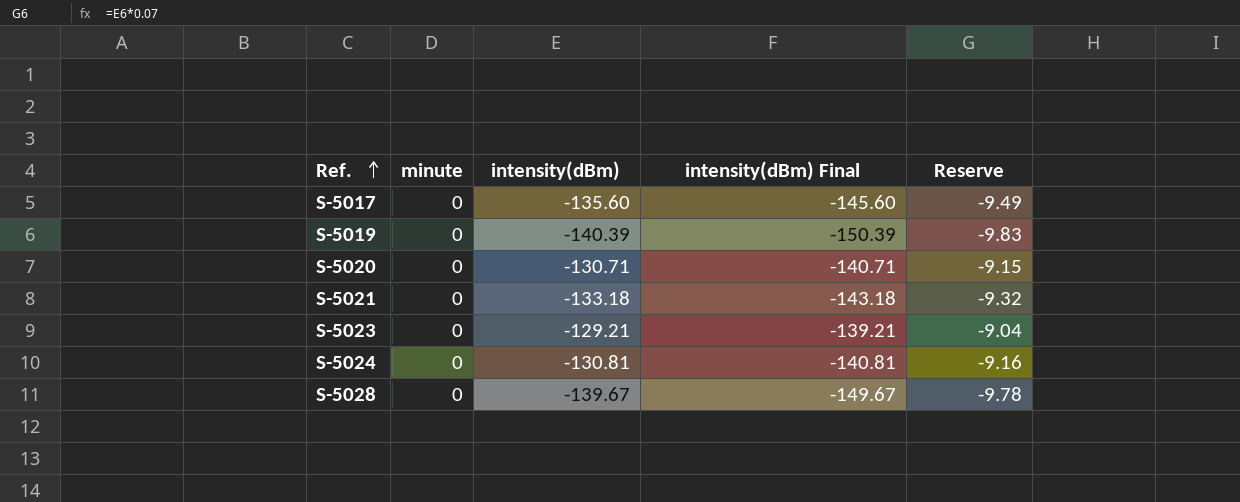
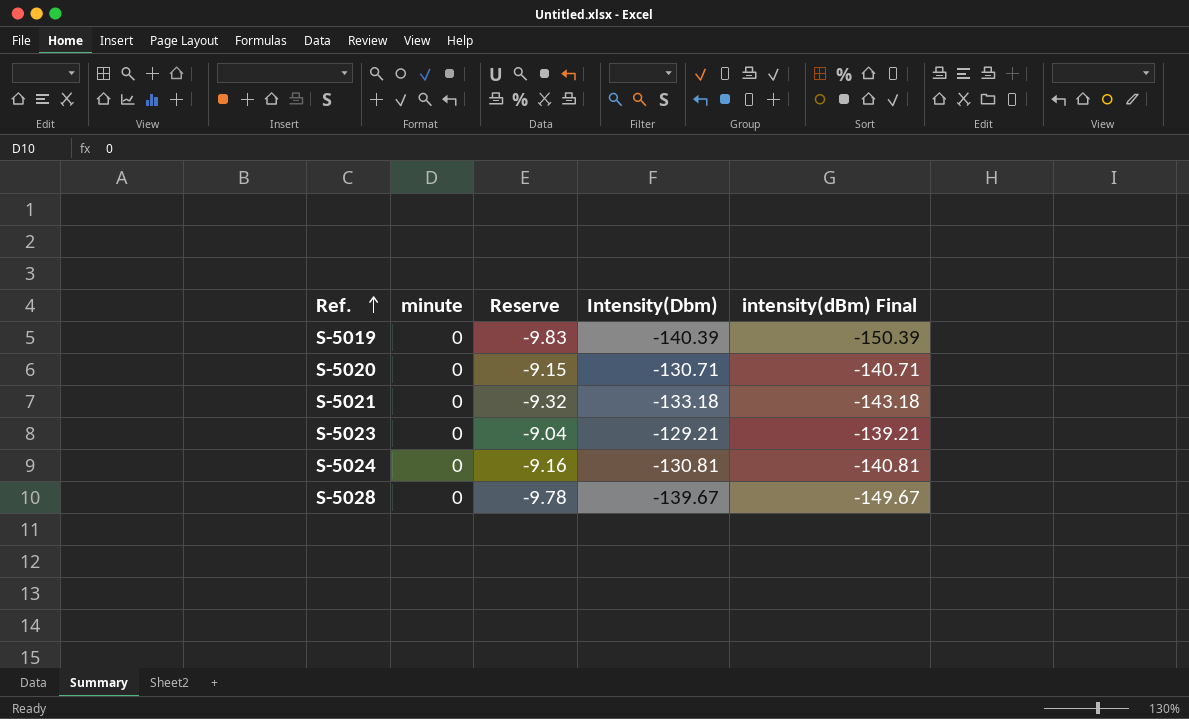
column Reserve | position: 5 -> 3
column name: intensity(dBm) -> Intensity(Dbm)
row S-5017: 0 | -135.60 | -145.60 | -9.49 -> none

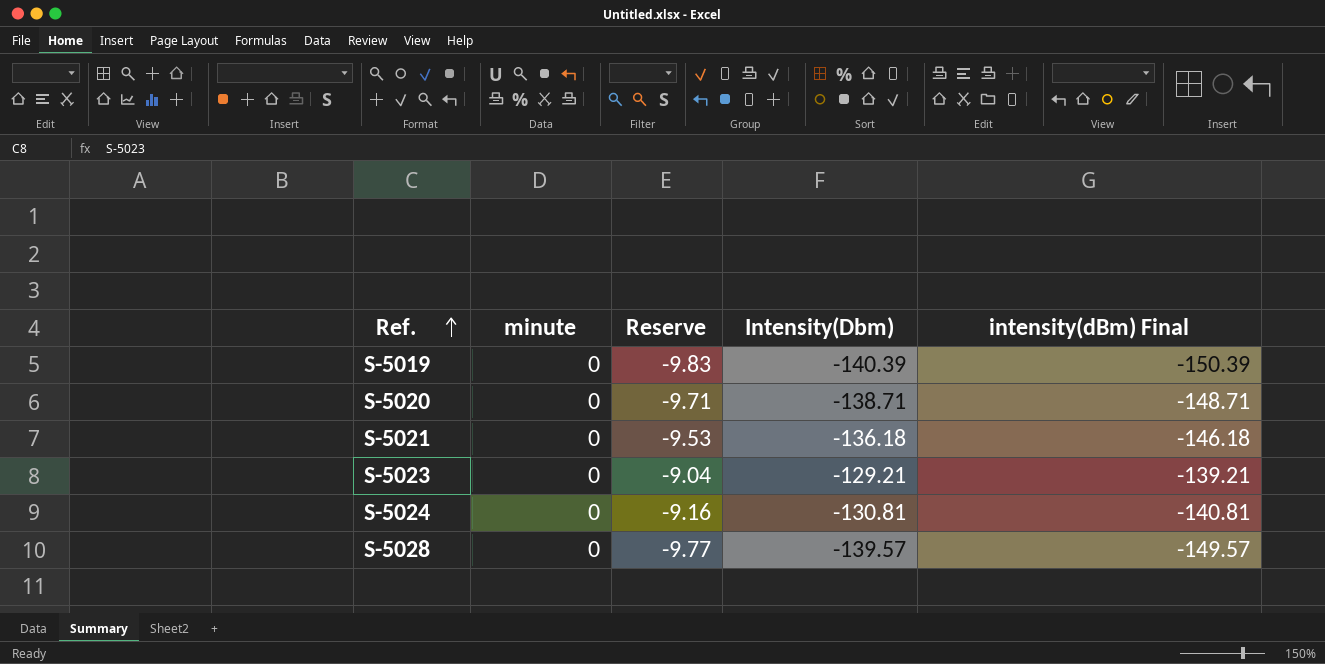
S-5020 | Reserve: -9.15 -> -9.71
S-5020 | Intensity(Dbm): -130.71 -> -138.71
S-5020 | intensity(dBm) Final: -140.71 -> -148.71
S-5021 | Reserve: -9.32 -> -9.53
S-5021 | Intensity(Dbm): -133.18 -> -136.18
S-5021 | intensity(dBm) Final: -143.18 -> -146.18
S-5028 | Reserve: -9.78 -> -9.77
S-5028 | Intensity(Dbm): -139.67 -> -139.57
S-5028 | intensity(dBm) Final: -149.67 -> -149.57

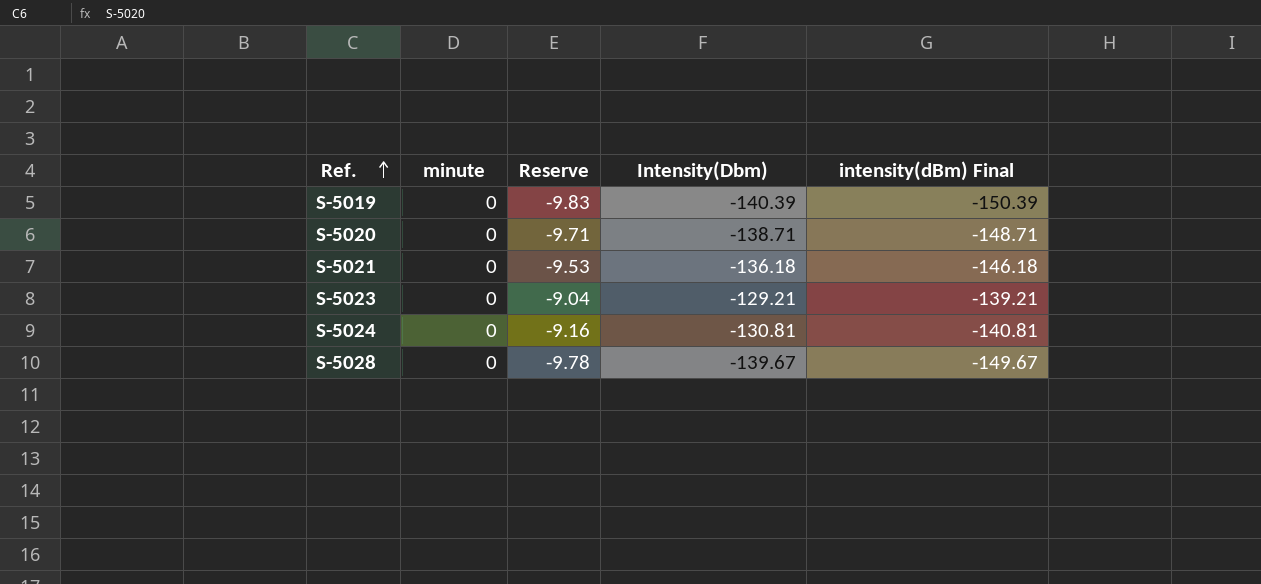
S-5028 | Reserve: -9.77 -> -9.78
S-5028 | Intensity(Dbm): -139.57 -> -139.67
S-5028 | intensity(dBm) Final: -149.57 -> -149.67

